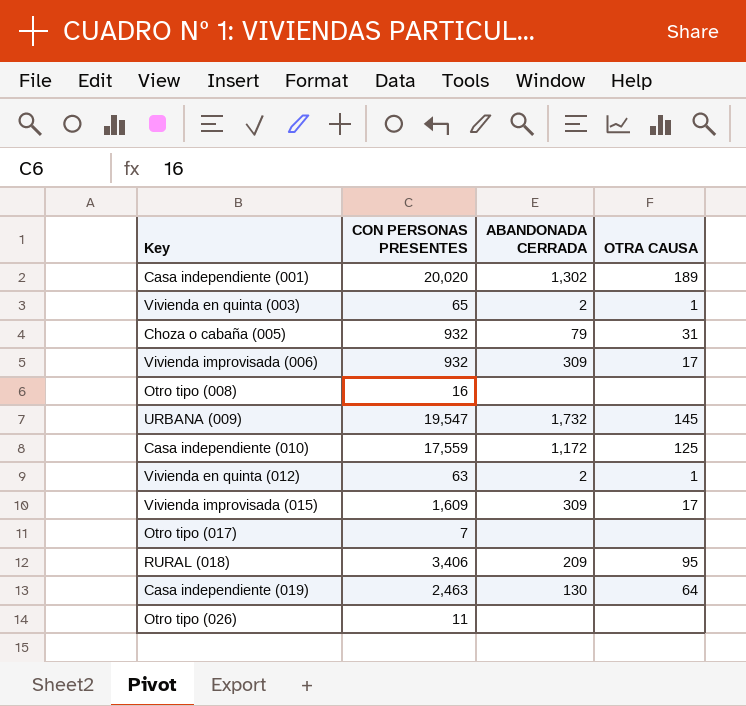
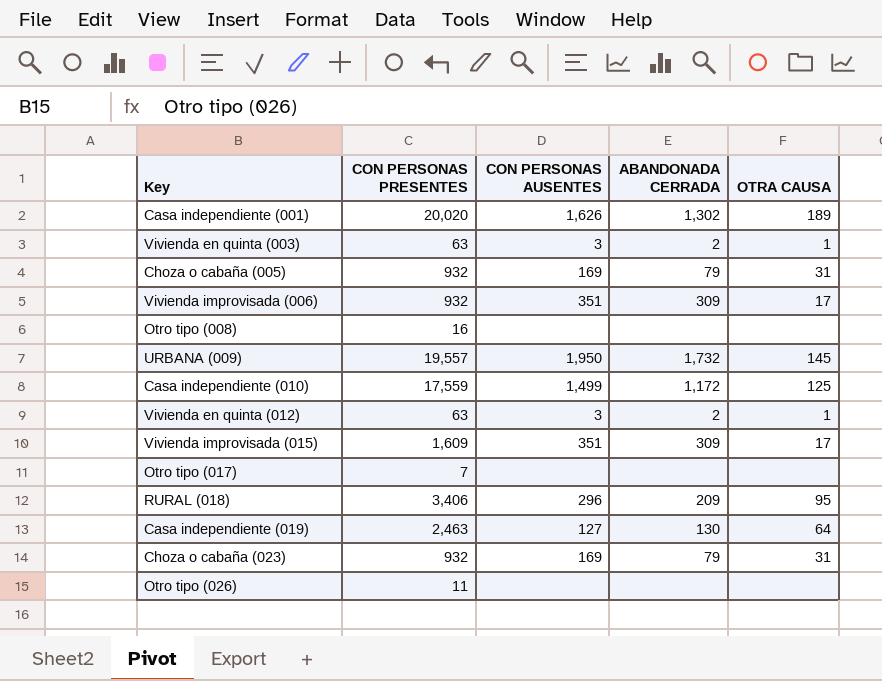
column CON PERSONAS AUSENTES | position: none -> 3
Vivienda en quinta (003) | CON PERSONAS PRESENTES: 65 -> 63
URBANA (009) | CON PERSONAS PRESENTES: 19,547 -> 19,557
row Choza o cabaña (023): none -> 932 | 169 | 79 | 31

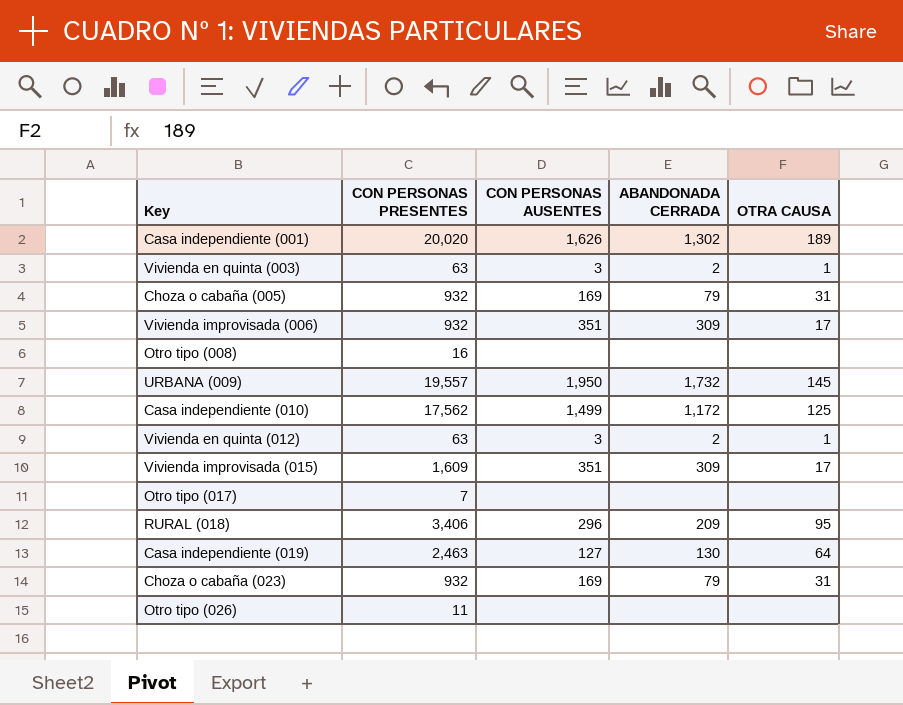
Casa independiente (010) | CON PERSONAS PRESENTES: 17,559 -> 17,562

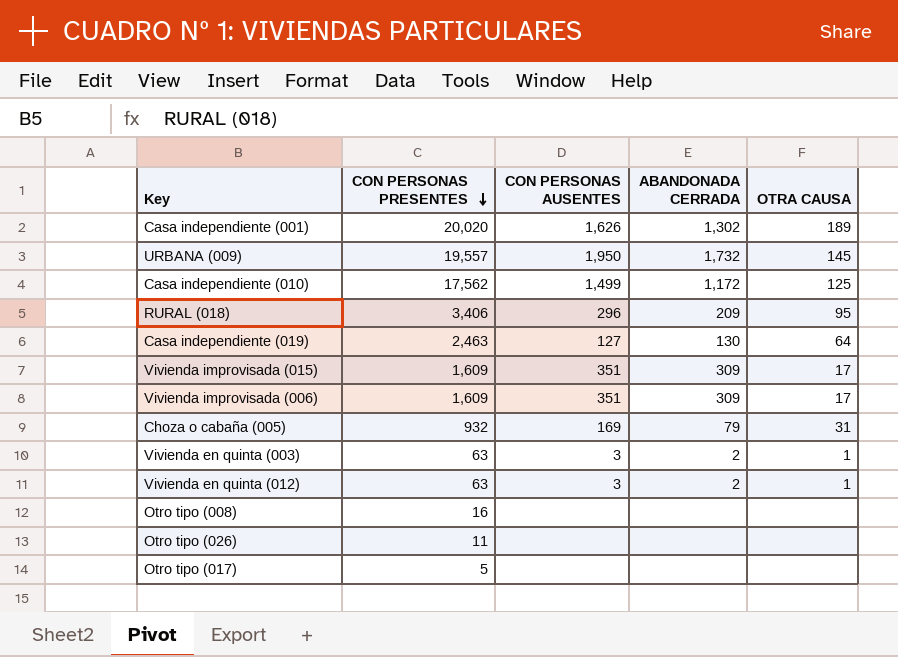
row order: none -> CON PERSONAS PRESENTES descending
row Choza o cabaña (023): 932 | 169 | 79 | 31 -> none
Vivienda improvisada (006) | CON PERSONAS PRESENTES: 932 -> 1,609
Otro tipo (017) | CON PERSONAS PRESENTES: 7 -> 5

